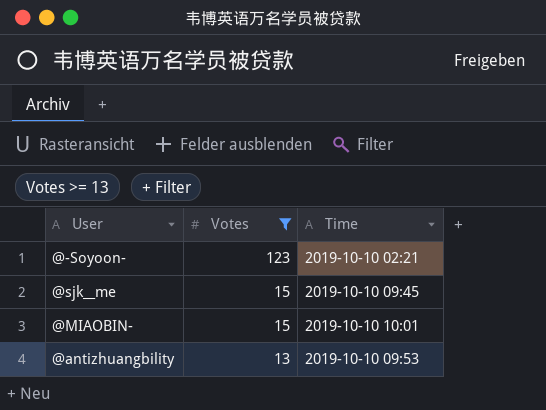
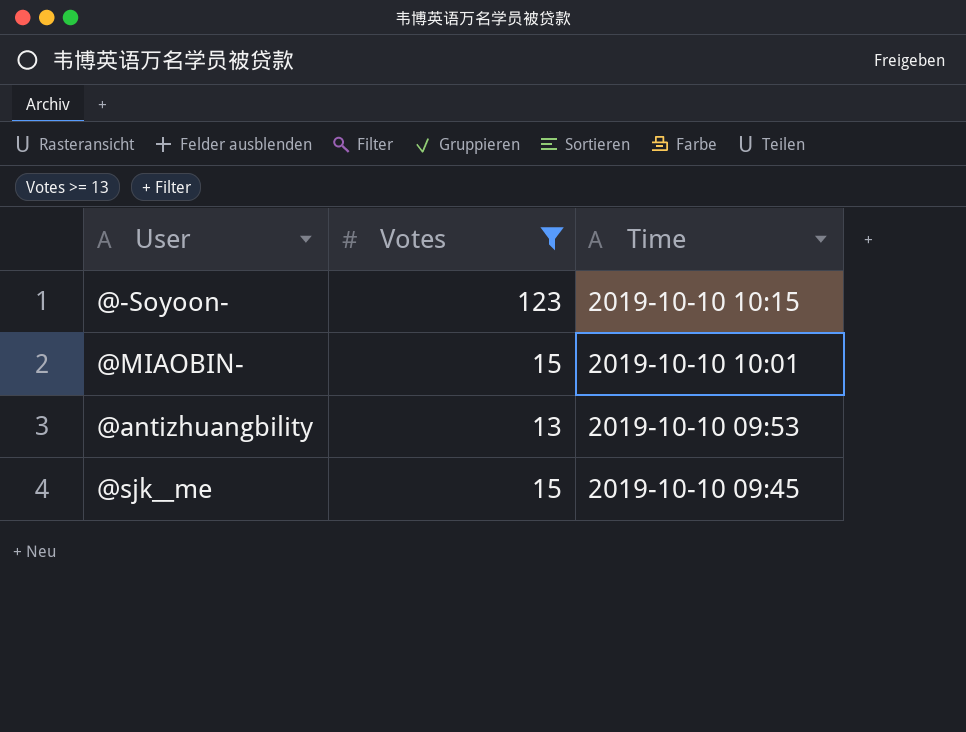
row order: Votes descending -> Time descending
@-Soyoon- | Time: 2019-10-10 02:21 -> 2019-10-10 10:15

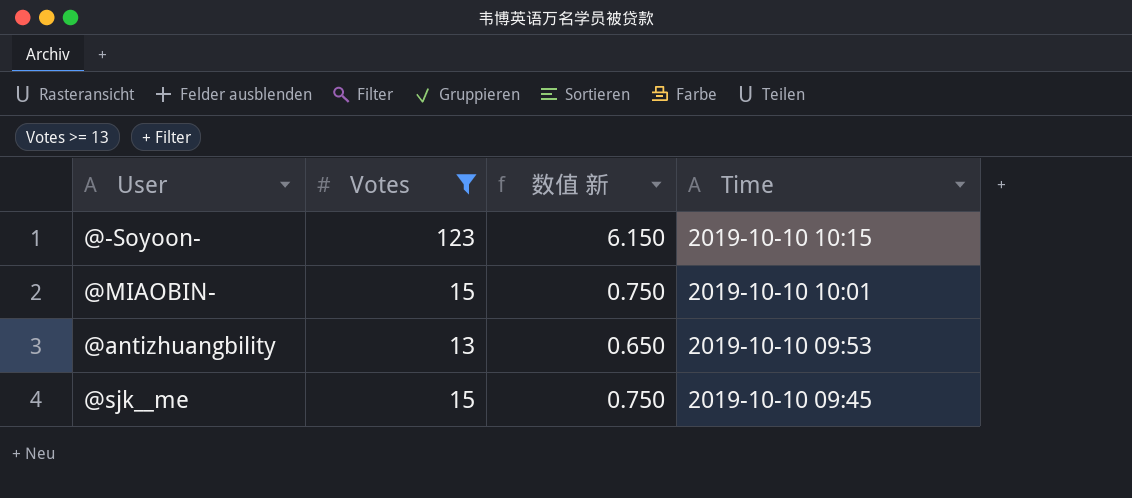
column 数值 新 | formula: none -> [Votes] * 0.05

